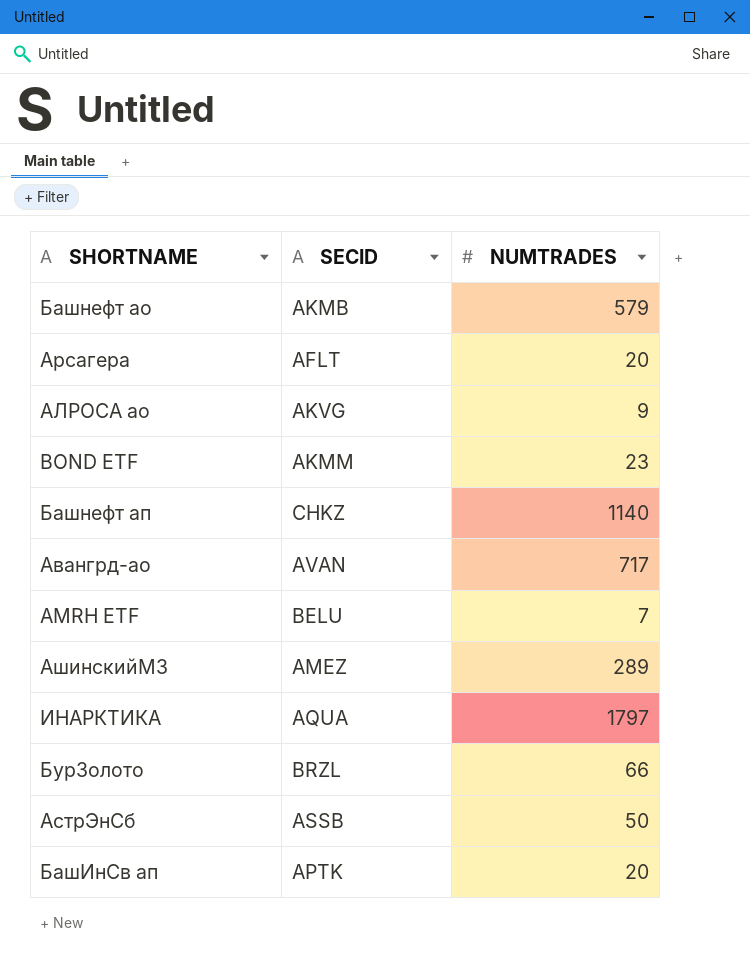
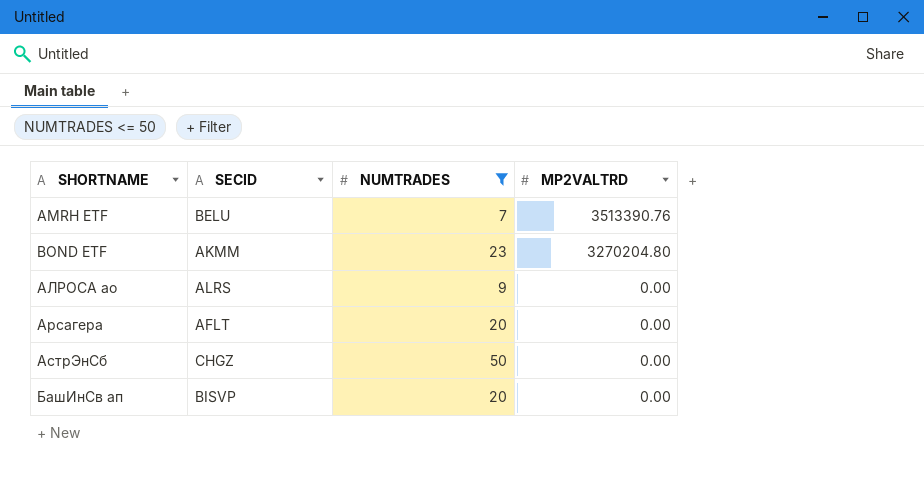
filter: none -> NUMTRADES <= 50
row order: none -> SHORTNAME ascending
column MP2VALTRD | position: none -> 4
АЛРОСА ао | SECID: AKVG -> ALRS
АстрЭнСб | SECID: ASSB -> CHGZ
БашИнСв ап | SECID: APTK -> BISVP

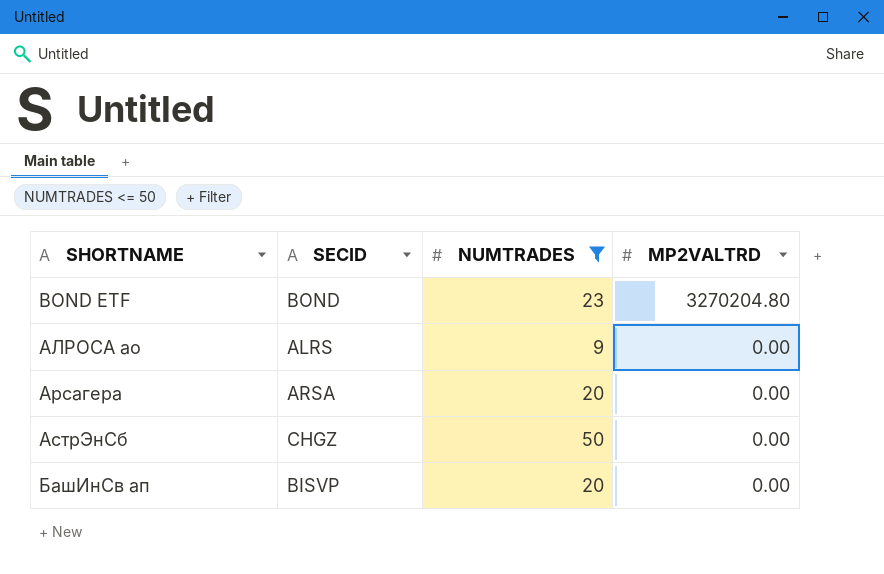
row AMRH ETF: BELU | 7 | 3513390.76 -> none
BOND ETF | SECID: AKMM -> BOND
Арсагера | SECID: AFLT -> ARSA

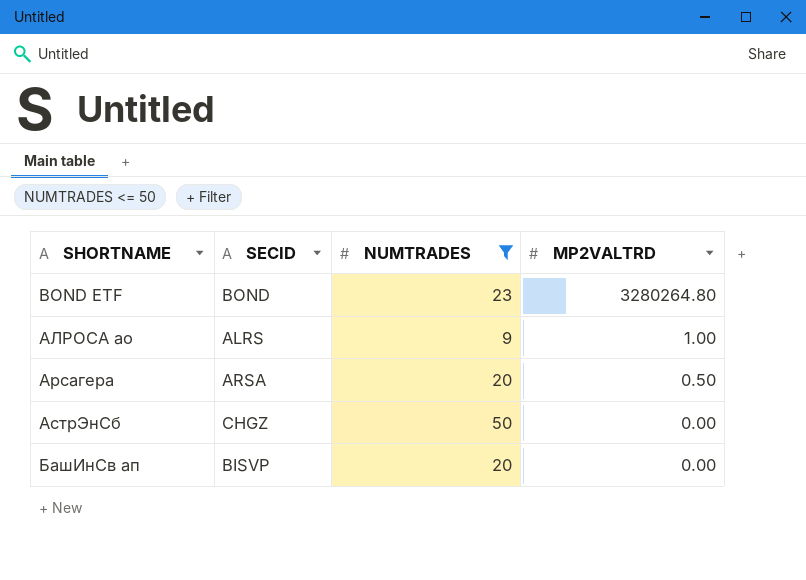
BOND ETF | MP2VALTRD: 3270204.80 -> 3280264.80
АЛРОСА ао | MP2VALTRD: 0.00 -> 1.00
Арсагера | MP2VALTRD: 0.00 -> 0.50

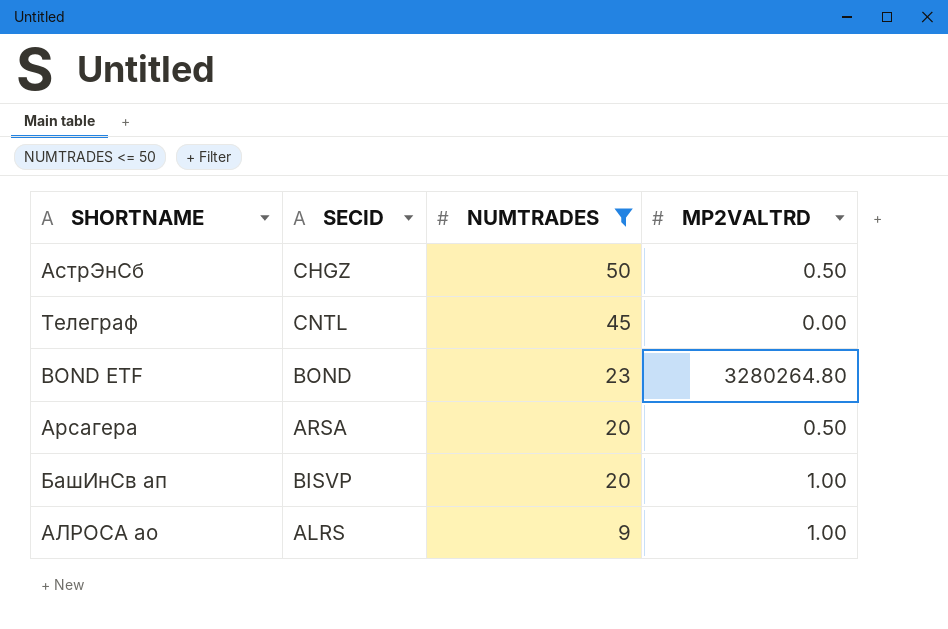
row order: SHORTNAME ascending -> NUMTRADES descending
АстрЭнСб | MP2VALTRD: 0.00 -> 0.50
row Телеграф: none -> CNTL | 45 | 0.00
БашИнСв ап | MP2VALTRD: 0.00 -> 1.00

